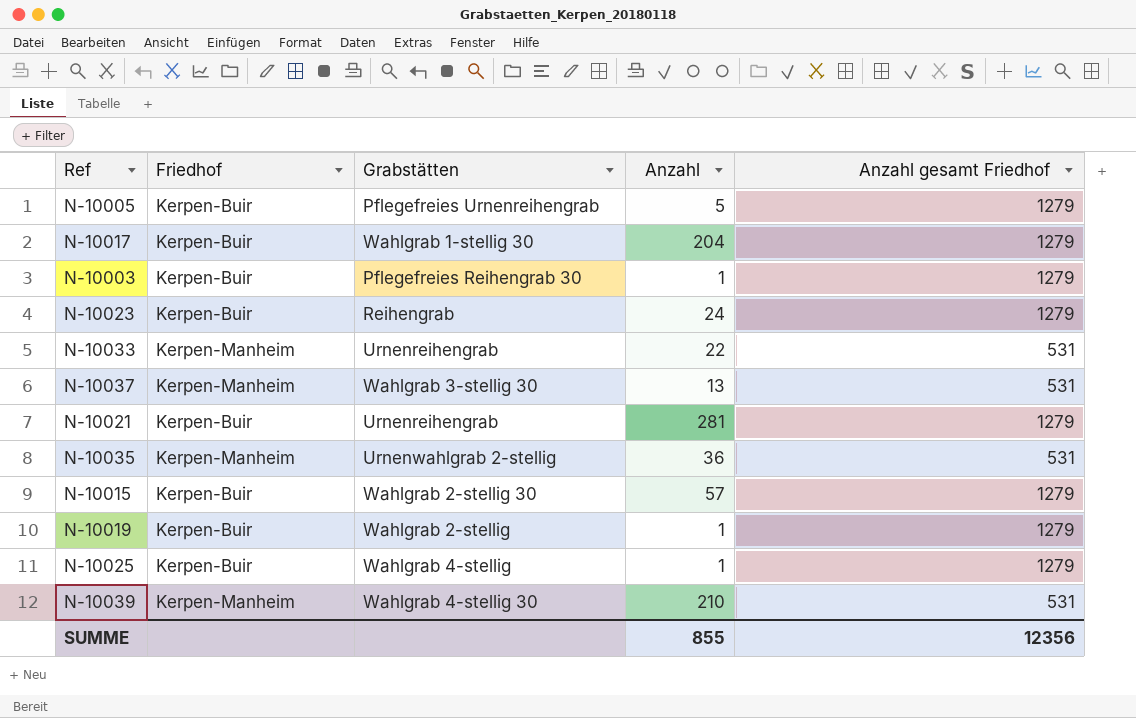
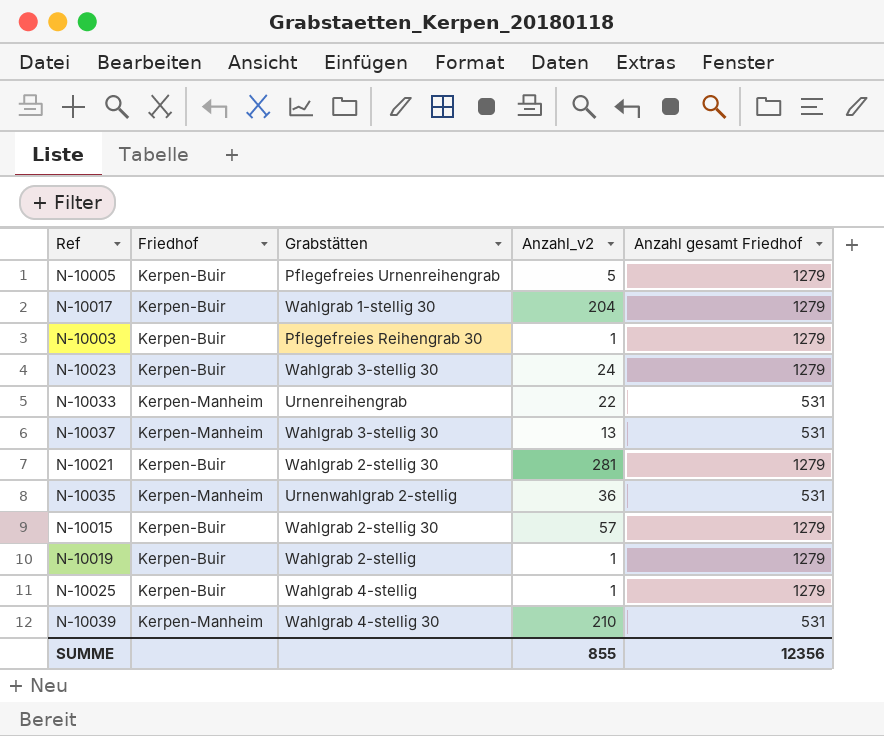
column name: Anzahl -> Anzahl_v2
N-10023 | Grabstätten: Reihengrab -> Wahlgrab 3-stellig 30
N-10021 | Grabstätten: Urnenreihengrab -> Wahlgrab 2-stellig 30

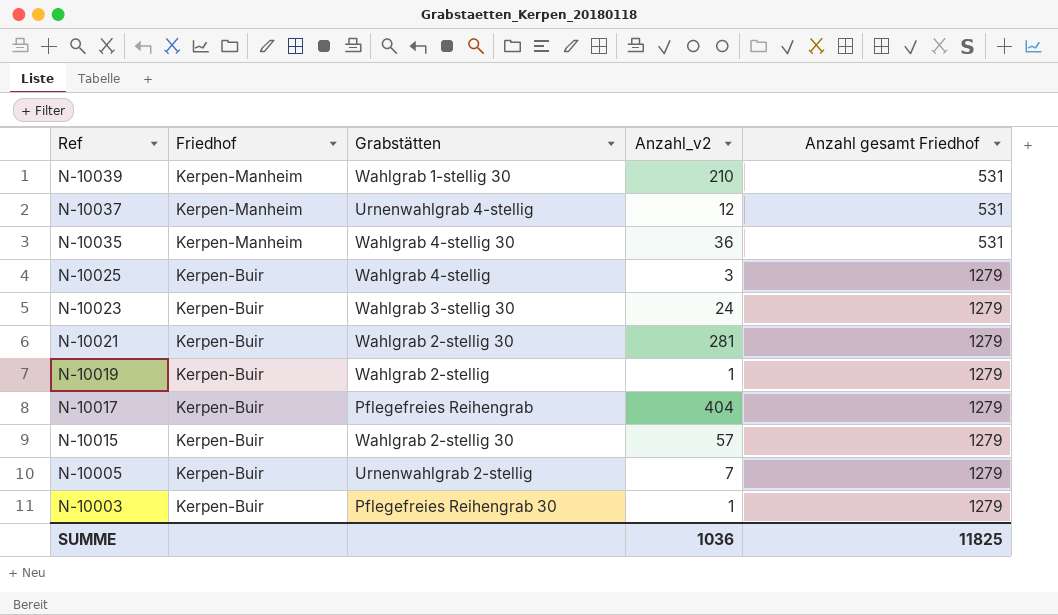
row order: none -> Ref descending
row N-10033: Kerpen-Manheim | Urnenreihengrab | 22 | 531 -> none
N-10039 | Grabstätten: Wahlgrab 4-stellig 30 -> Wahlgrab 1-stellig 30
N-10037 | Grabstätten: Wahlgrab 3-stellig 30 -> Urnenwahlgrab 4-stellig
N-10037 | Anzahl_v2: 13 -> 12
N-10035 | Grabstätten: Urnenwahlgrab 2-stellig -> Wahlgrab 4-stellig 30
N-10025 | Anzahl_v2: 1 -> 3
N-10017 | Grabstätten: Wahlgrab 1-stellig 30 -> Pflegefreies Reihengrab
N-10017 | Anzahl_v2: 204 -> 404
N-10005 | Grabstätten: Pflegefreies Urnenreihengrab -> Urnenwahlgrab 2-stellig
N-10005 | Anzahl_v2: 5 -> 7
SUMME | Anzahl_v2: 855 -> 1036
SUMME | Anzahl gesamt Friedhof: 12356 -> 11825

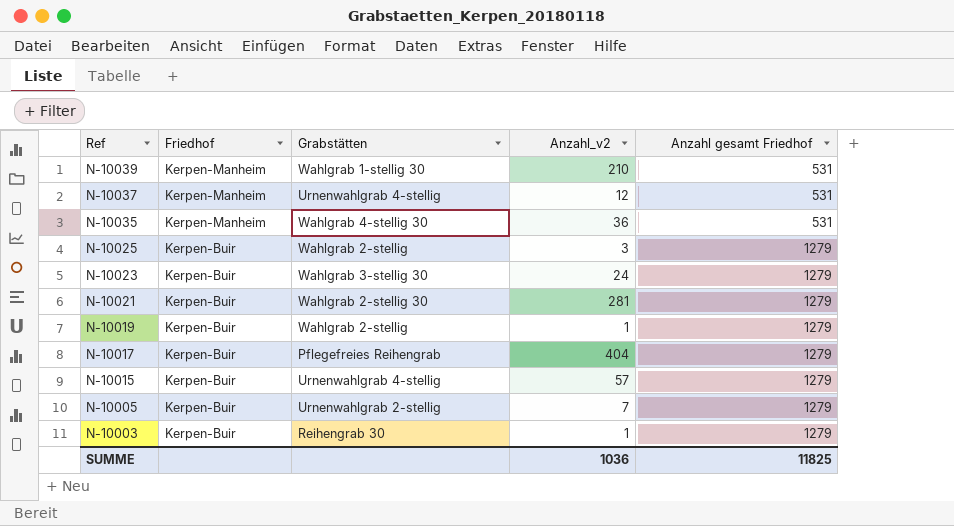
N-10025 | Grabstätten: Wahlgrab 4-stellig -> Wahlgrab 2-stellig
N-10015 | Grabstätten: Wahlgrab 2-stellig 30 -> Urnenwahlgrab 4-stellig
N-10003 | Grabstätten: Pflegefreies Reihengrab 30 -> Reihengrab 30

